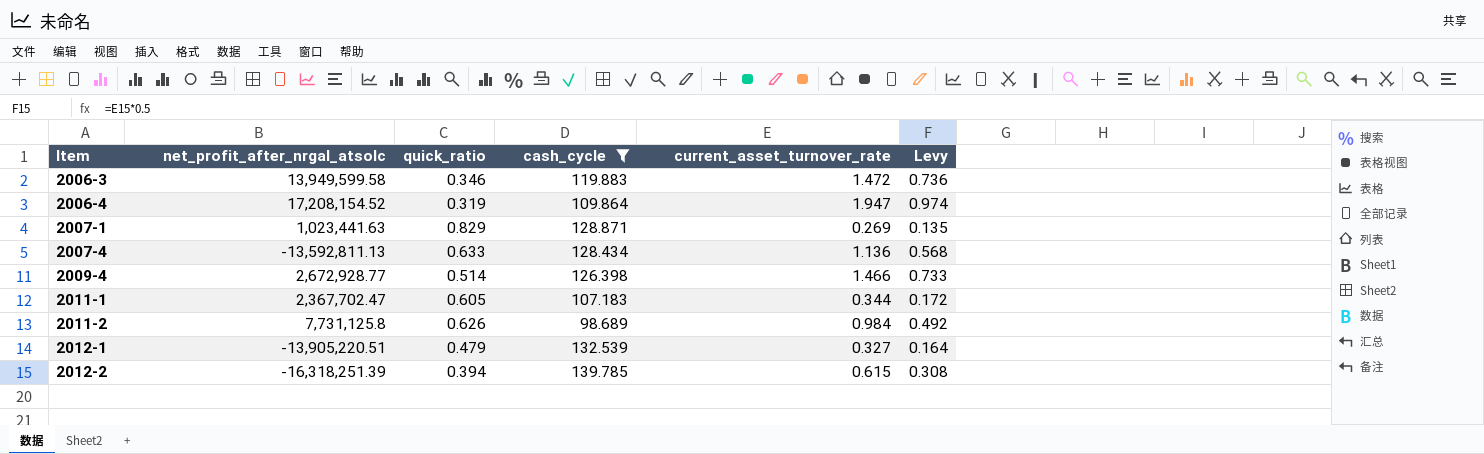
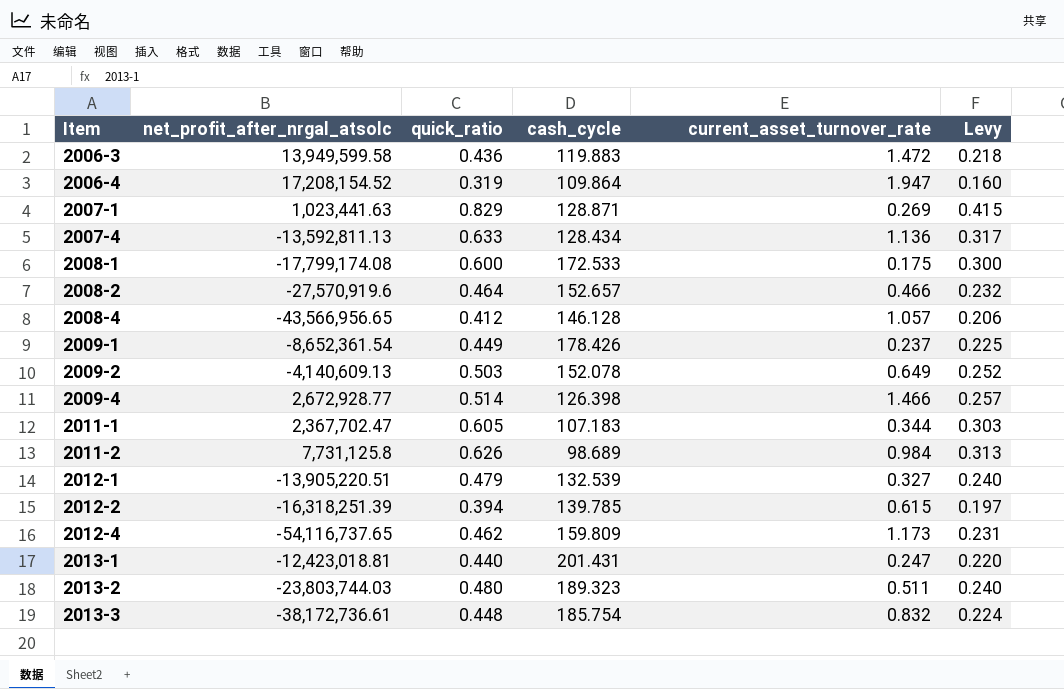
filter: cash_cycle <= 139.785 -> none
column Levy | formula: [current_asset_turnover_rate] * 0.5 -> [quick_ratio] * 0.5
2006-3 | quick_ratio: 0.346 -> 0.436

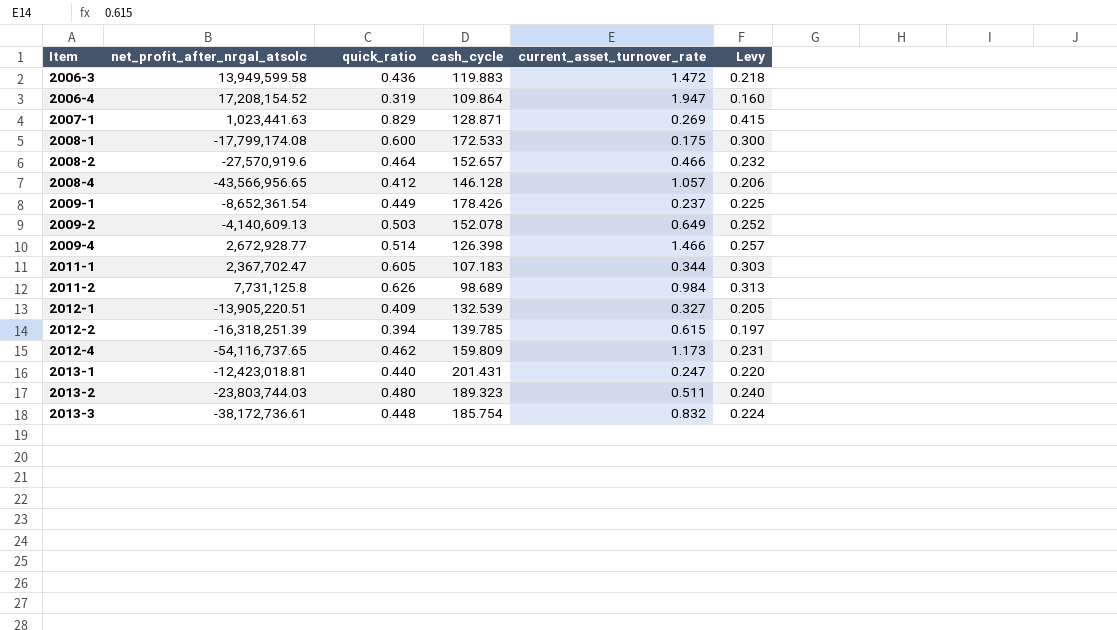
row 2007-4: -13,592,811.13 | 0.633 | 128.434 | 1.136 | 0.317 -> none
2012-1 | quick_ratio: 0.479 -> 0.409
2012-1 | Levy: 0.240 -> 0.205

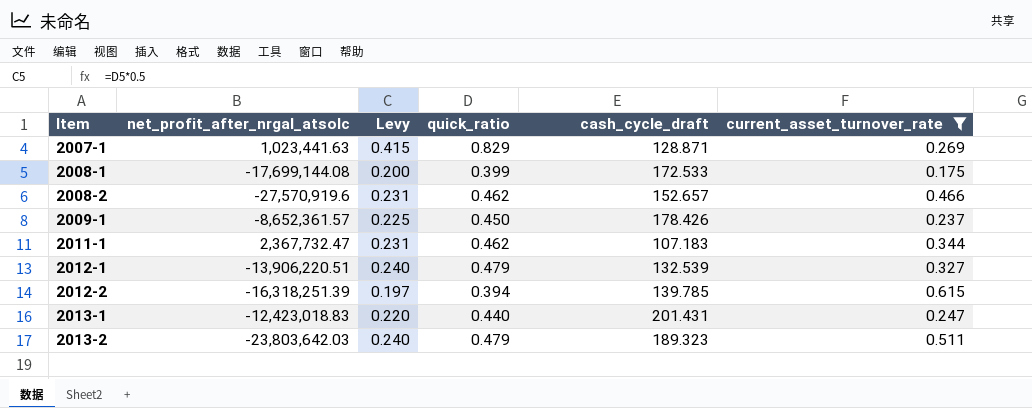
filter: none -> current_asset_turnover_rate <= 0.615
column Levy | position: 6 -> 3
column name: cash_cycle -> cash_cycle_draft
2008-1 | net_profit_after_nrgal_atsolc: -17,799,174.08 -> -17,699,144.08
2008-1 | Levy: 0.300 -> 0.200
2008-1 | quick_ratio: 0.600 -> 0.399
2008-2 | Levy: 0.232 -> 0.231
2008-2 | quick_ratio: 0.464 -> 0.462
2009-1 | net_profit_after_nrgal_atsolc: -8,652,361.54 -> -8,652,361.57
2009-1 | quick_ratio: 0.449 -> 0.450
2011-1 | net_profit_after_nrgal_atsolc: 2,367,702.47 -> 2,367,732.47
2011-1 | Levy: 0.303 -> 0.231
2011-1 | quick_ratio: 0.605 -> 0.462
2012-1 | net_profit_after_nrgal_atsolc: -13,905,220.51 -> -13,906,220.51
2012-1 | Levy: 0.205 -> 0.240
2012-1 | quick_ratio: 0.409 -> 0.479
2013-1 | net_profit_after_nrgal_atsolc: -12,423,018.81 -> -12,423,018.83
2013-2 | net_profit_after_nrgal_atsolc: -23,803,744.03 -> -23,803,642.03
2013-2 | quick_ratio: 0.480 -> 0.479

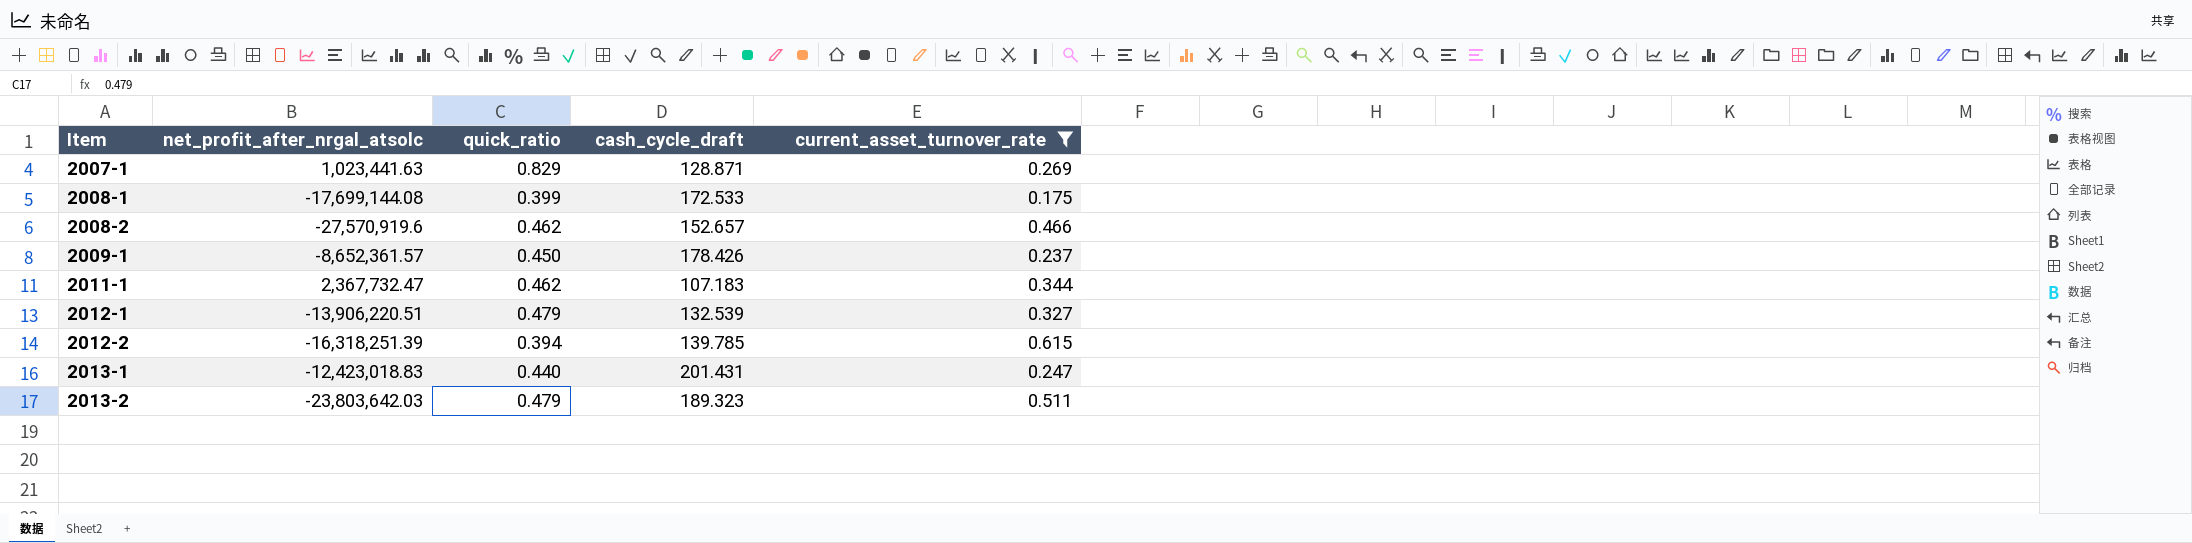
column Levy | formula: [quick_ratio] * 0.5 -> none

